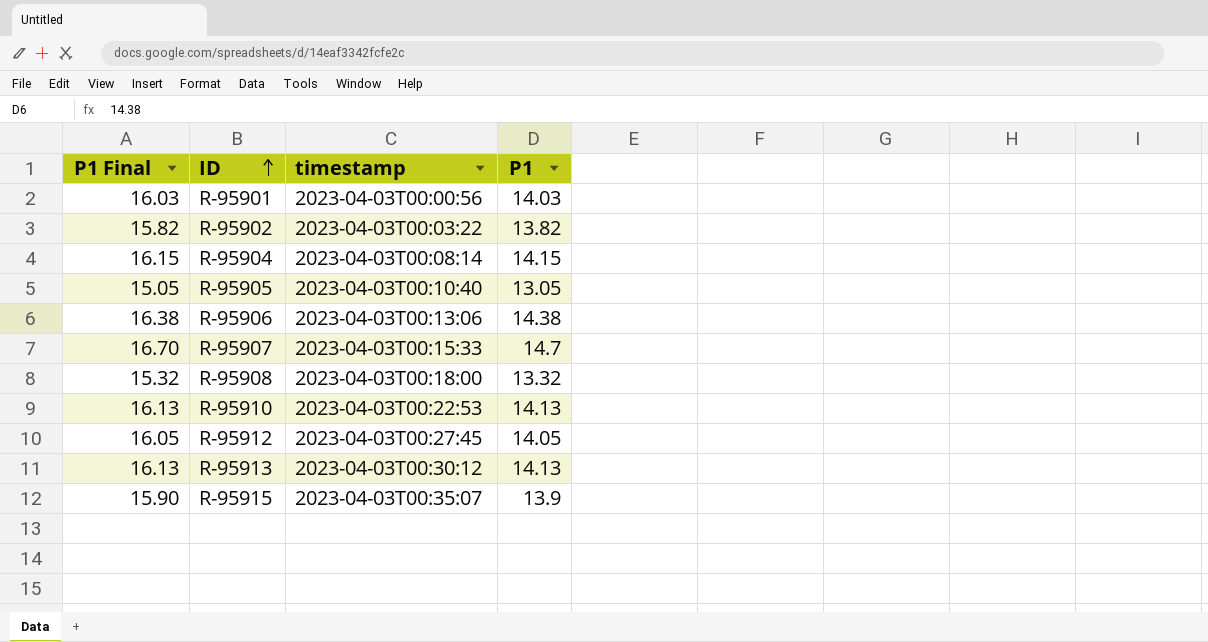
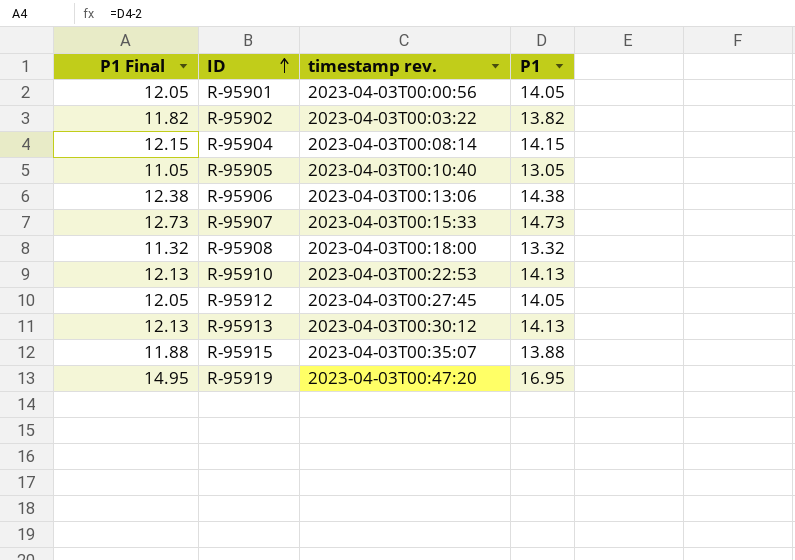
column P1 Final | formula: [P1] + 2 -> [P1] - 2
column name: timestamp -> timestamp rev.
R-95901 | P1: 14.03 -> 14.05
R-95907 | P1: 14.7 -> 14.73
R-95915 | P1: 13.9 -> 13.88
row R-95919: none -> 14.95 | 2023-04-03T00:47:20 | 16.95

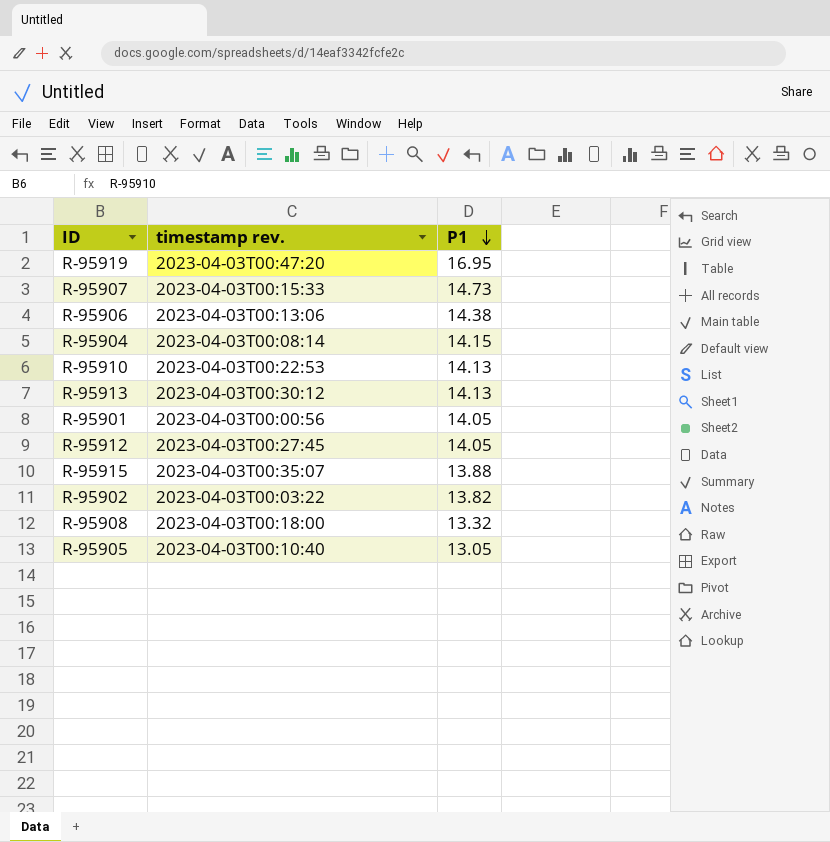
row order: ID ascending -> P1 descending
column P1 Final | formula: [P1] - 2 -> none

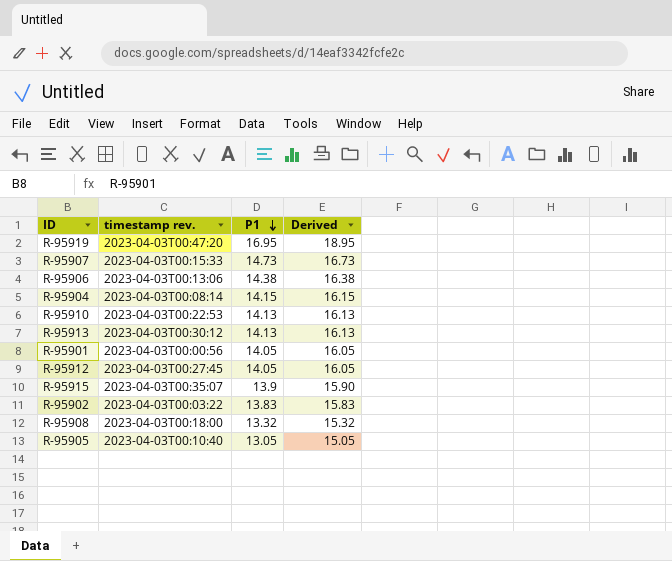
column Derived | formula: none -> [P1] + 2
R-95915 | P1: 13.88 -> 13.9
R-95902 | P1: 13.82 -> 13.83

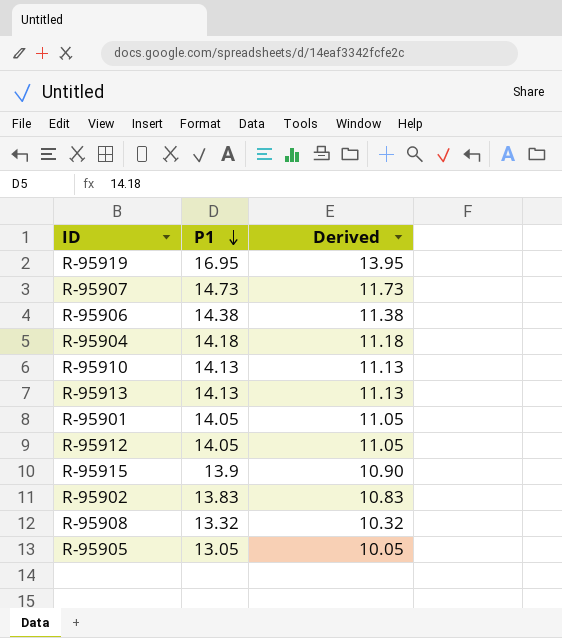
column timestamp rev. | position: 2 -> none
column Derived | formula: [P1] + 2 -> [P1] - 3
R-95904 | P1: 14.15 -> 14.18

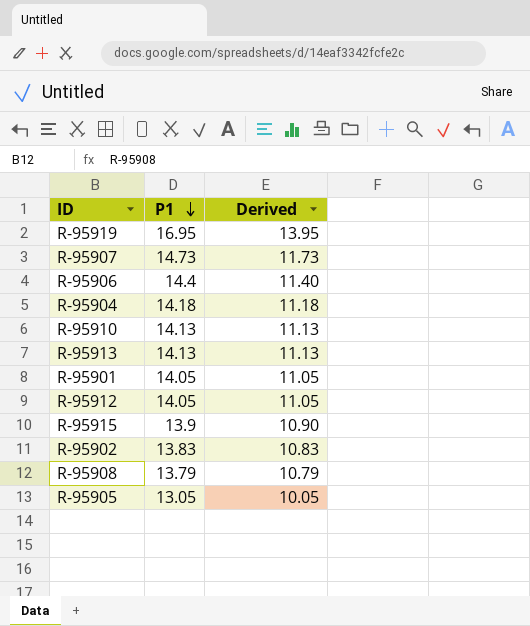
R-95906 | P1: 14.38 -> 14.4
R-95906 | Derived: 11.38 -> 11.40
R-95908 | P1: 13.32 -> 13.79
R-95908 | Derived: 10.32 -> 10.79

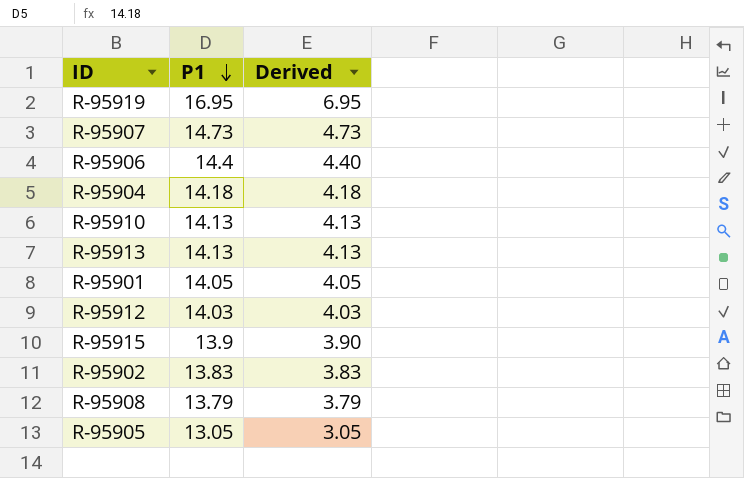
column Derived | formula: [P1] - 3 -> [P1] - 10
R-95912 | P1: 14.05 -> 14.03

